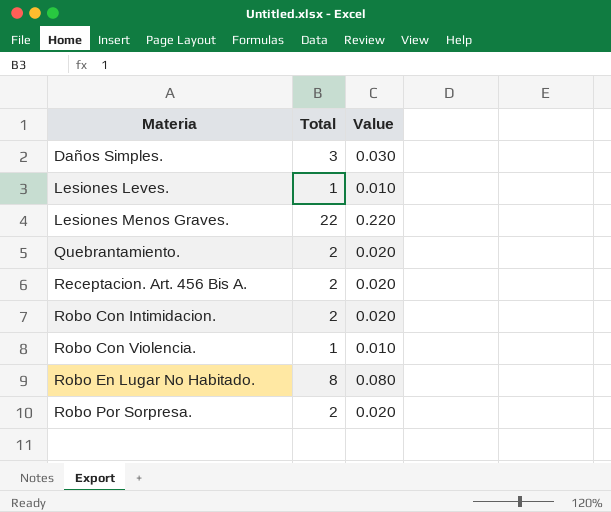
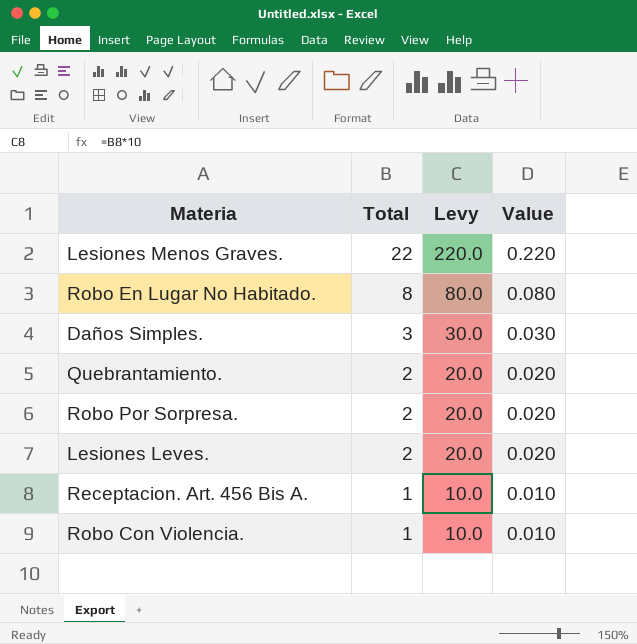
row order: Materia ascending -> Total descending
column Levy | formula: none -> [Total] * 10
row Robo Con Intimidacion.: 2 | 0.020 -> none
Lesiones Leves. | Total: 1 -> 2
Lesiones Leves. | Value: 0.010 -> 0.020
Receptacion. Art. 456 Bis A. | Total: 2 -> 1
Receptacion. Art. 456 Bis A. | Value: 0.020 -> 0.010

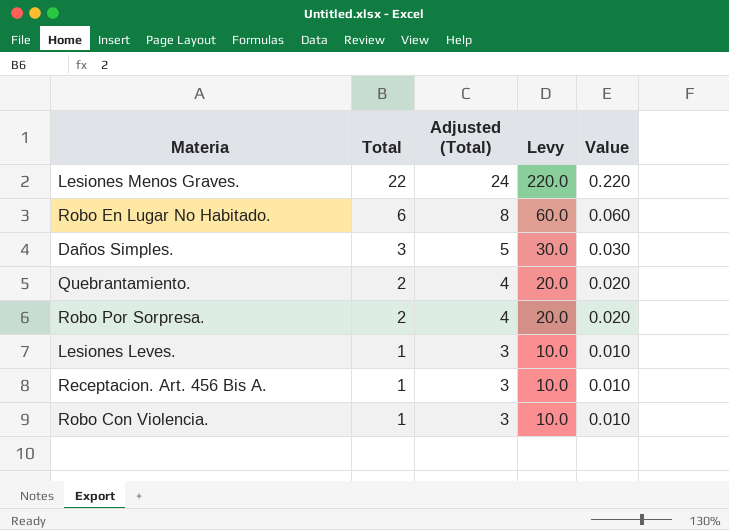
column Adjusted (Total) | formula: none -> [Total] + 2
Robo En Lugar No Habitado. | Total: 8 -> 6
Robo En Lugar No Habitado. | Levy: 80.0 -> 60.0
Robo En Lugar No Habitado. | Value: 0.080 -> 0.060
Lesiones Leves. | Total: 2 -> 1
Lesiones Leves. | Levy: 20.0 -> 10.0
Lesiones Leves. | Value: 0.020 -> 0.010

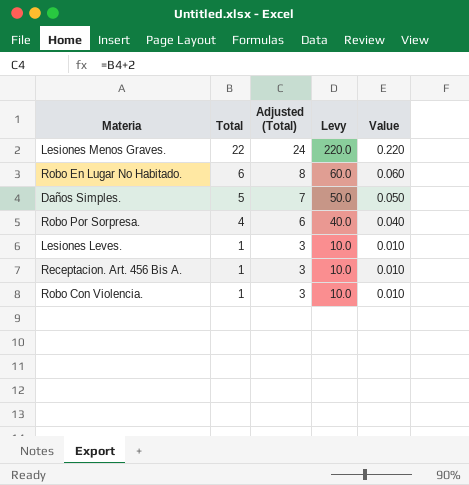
row Quebrantamiento.: 2 | 4 | 20.0 | 0.020 -> none
Daños Simples. | Total: 3 -> 5
Daños Simples. | Adjusted (Total): 5 -> 7
Daños Simples. | Levy: 30.0 -> 50.0
Daños Simples. | Value: 0.030 -> 0.050
Robo Por Sorpresa. | Total: 2 -> 4
Robo Por Sorpresa. | Adjusted (Total): 4 -> 6
Robo Por Sorpresa. | Levy: 20.0 -> 40.0
Robo Por Sorpresa. | Value: 0.020 -> 0.040

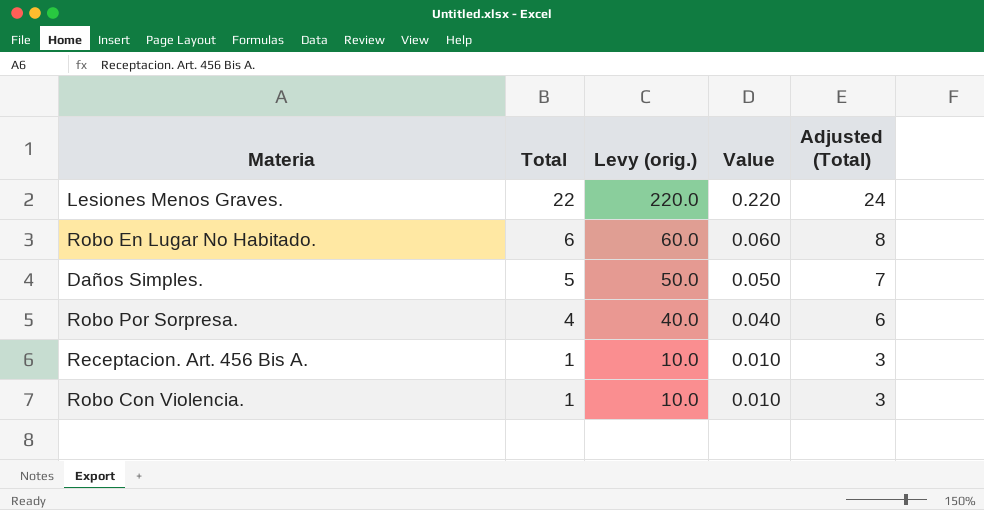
column name: Levy -> Levy (orig.)
column Adjusted (Total) | position: 3 -> 5
row Lesiones Leves.: 1 | 3 | 10.0 | 0.010 -> none

